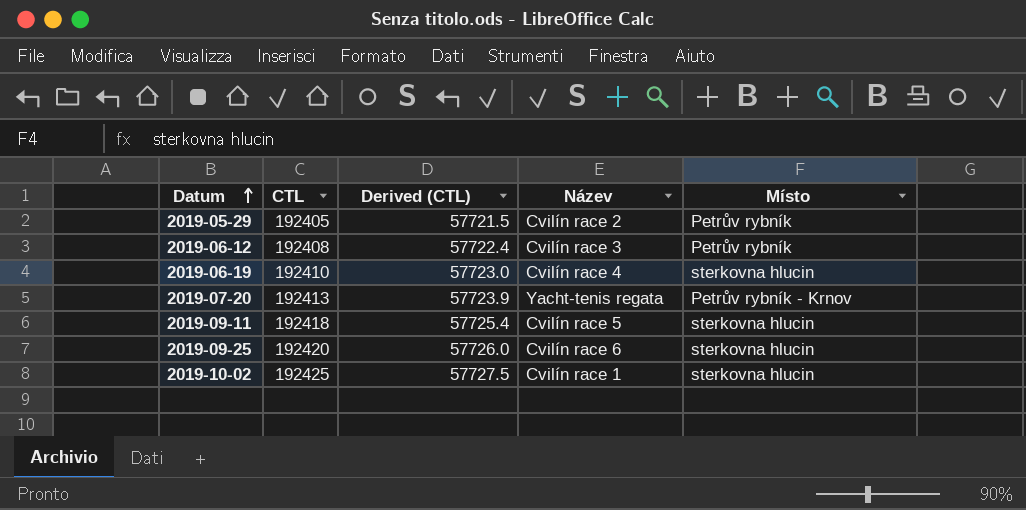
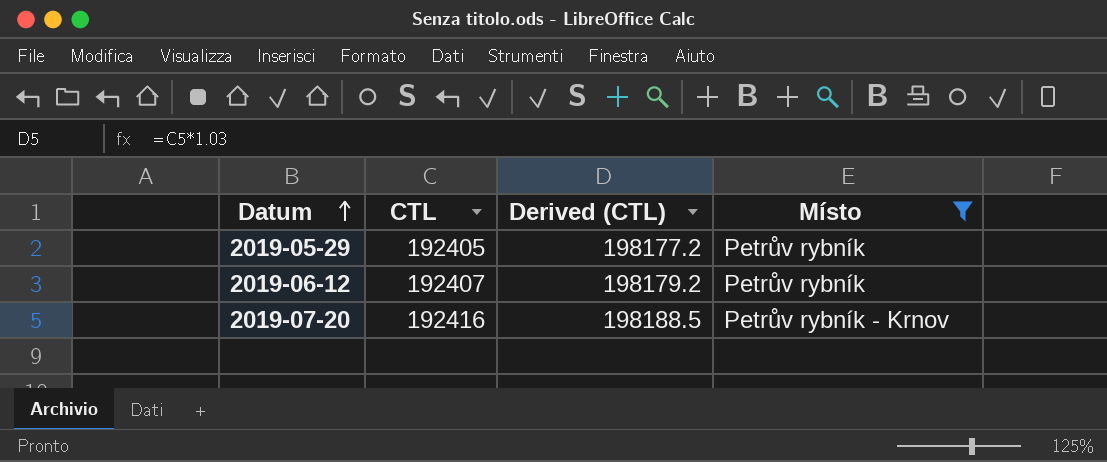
filter: none -> Místo != sterkovna hlucin
column Název | position: 4 -> none
column Derived (CTL) | formula: [CTL] * 0.3 -> [CTL] * 1.03
2019-06-12 | CTL: 192408 -> 192407
2019-07-20 | CTL: 192413 -> 192416

